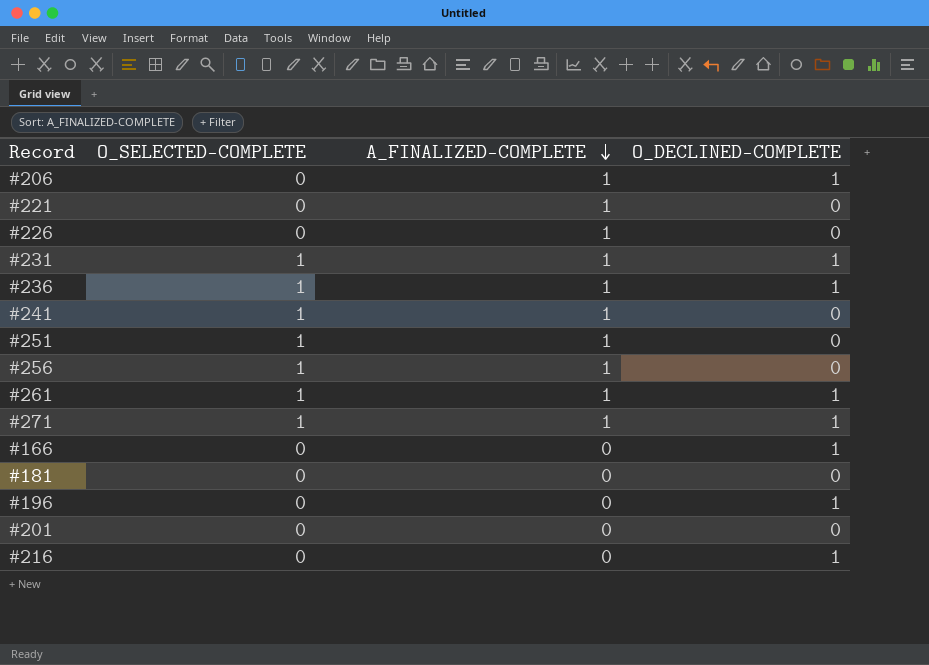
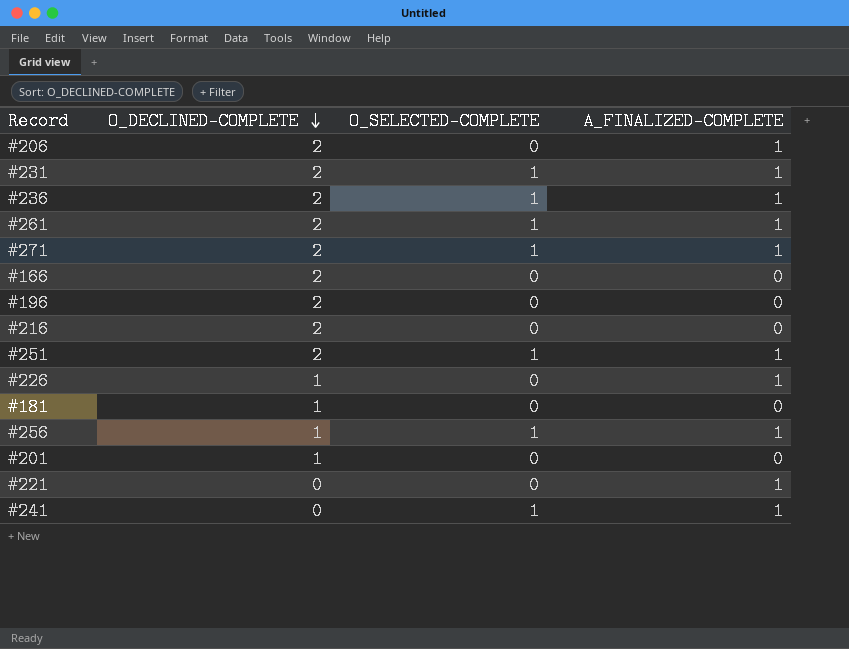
row order: A_FINALIZED-COMPLETE descending -> O_DECLINED-COMPLETE descending
column O_DECLINED-COMPLETE | position: 4 -> 2
#206 | O_DECLINED-COMPLETE: 1 -> 2
#231 | O_DECLINED-COMPLETE: 1 -> 2
#236 | O_DECLINED-COMPLETE: 1 -> 2
#261 | O_DECLINED-COMPLETE: 1 -> 2
#271 | O_DECLINED-COMPLETE: 1 -> 2
#166 | O_DECLINED-COMPLETE: 1 -> 2
#196 | O_DECLINED-COMPLETE: 1 -> 2
#216 | O_DECLINED-COMPLETE: 1 -> 2
#251 | O_DECLINED-COMPLETE: 0 -> 2
#226 | O_DECLINED-COMPLETE: 0 -> 1
#181 | O_DECLINED-COMPLETE: 0 -> 1
#256 | O_DECLINED-COMPLETE: 0 -> 1
#201 | O_DECLINED-COMPLETE: 0 -> 1

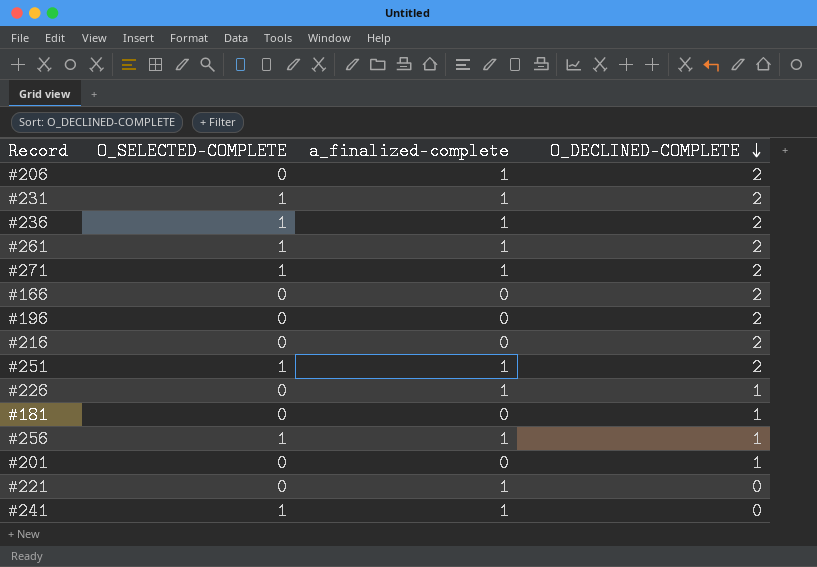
column name: A_FINALIZED-COMPLETE -> a_finalized-complete
column O_DECLINED-COMPLETE | position: 2 -> 4

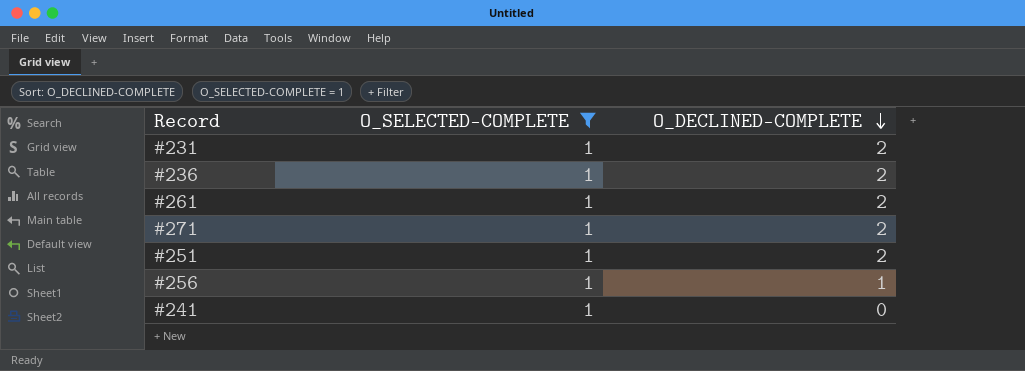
filter: none -> O_SELECTED-COMPLETE = 1
column a_finalized-complete | position: 3 -> none

